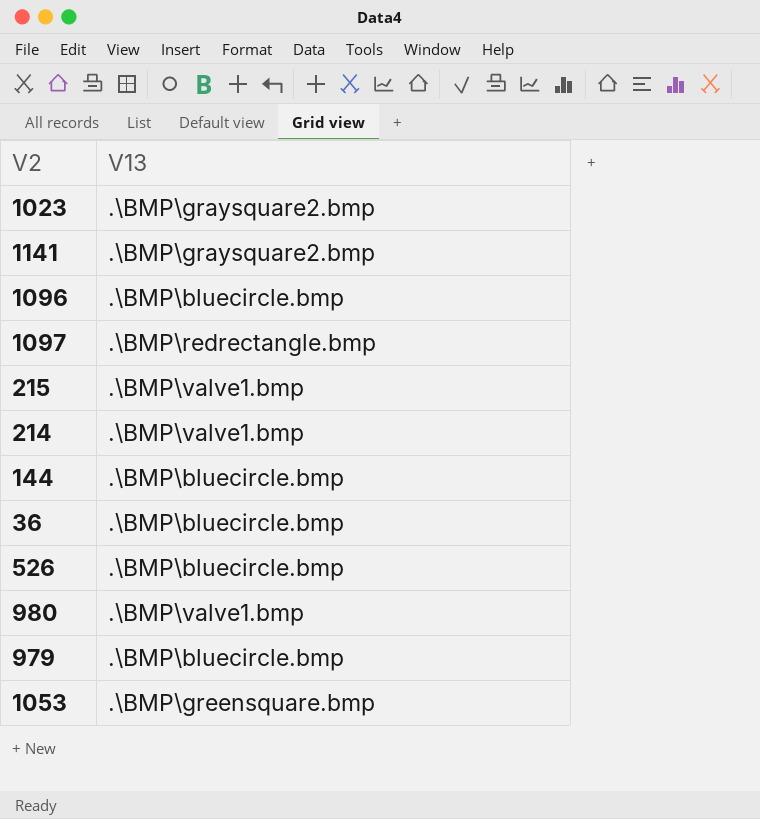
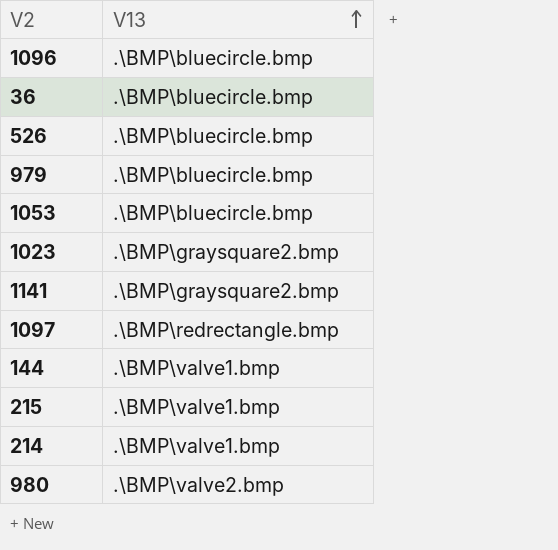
row order: none -> V13 ascending
1053 | V13: .\BMP\greensquare.bmp -> .\BMP\bluecircle.bmp
144 | V13: .\BMP\bluecircle.bmp -> .\BMP\valve1.bmp
980 | V13: .\BMP\valve1.bmp -> .\BMP\valve2.bmp

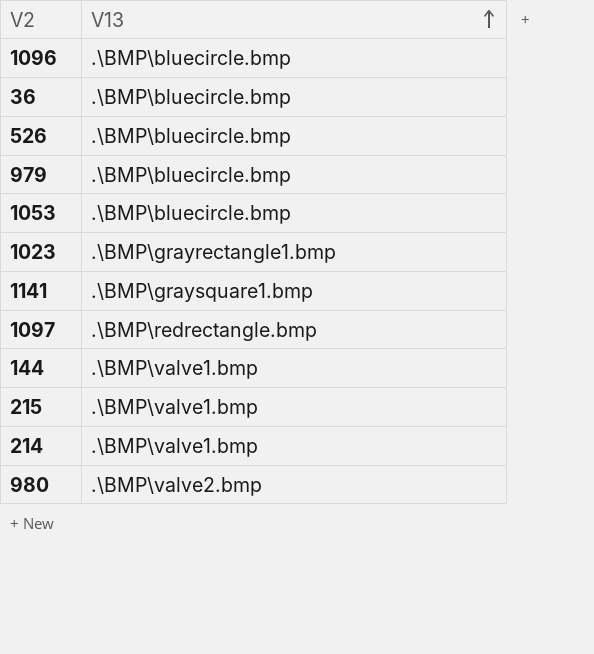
1023 | V13: .\BMP\graysquare2.bmp -> .\BMP\grayrectangle1.bmp
1141 | V13: .\BMP\graysquare2.bmp -> .\BMP\graysquare1.bmp

